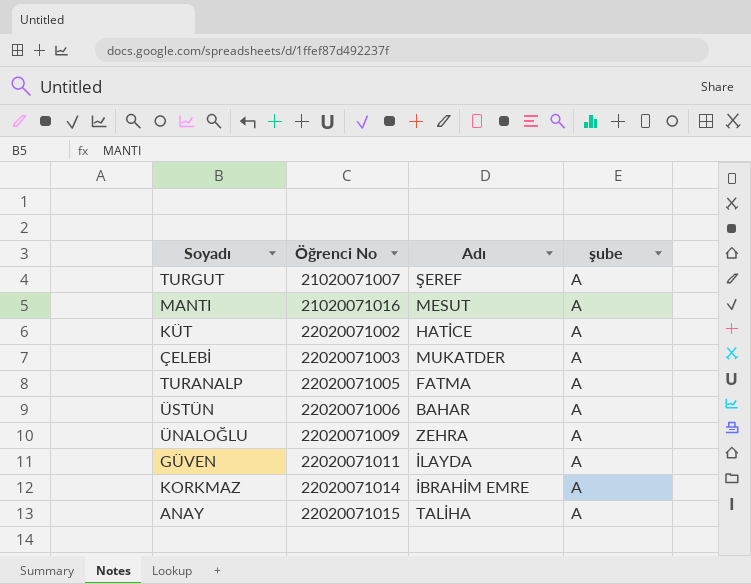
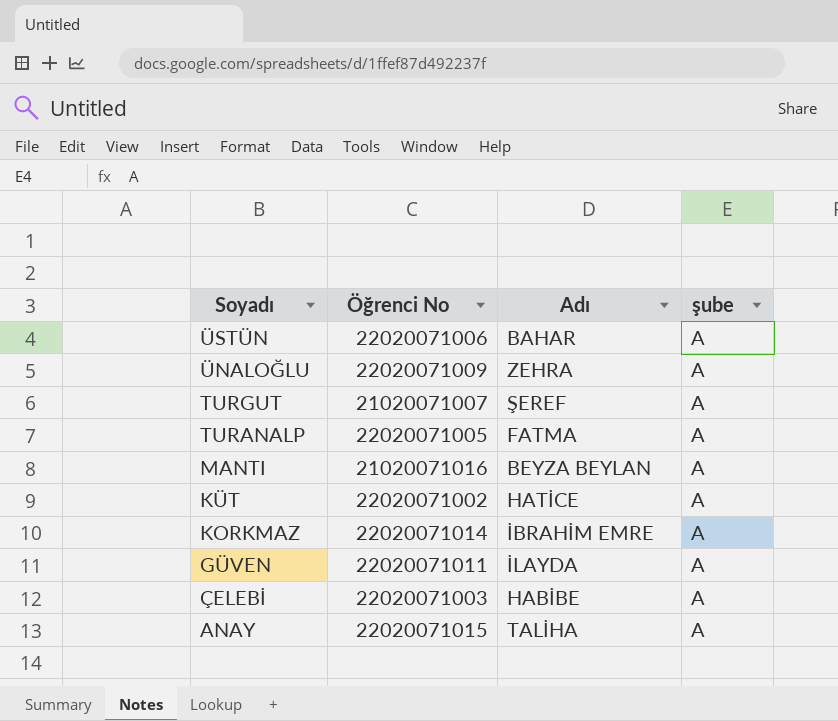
row order: Öğrenci No ascending -> Soyadı descending
MANTI | Adı: MESUT -> BEYZA BEYLAN
ÇELEBİ | Adı: MUKATDER -> HABİBE

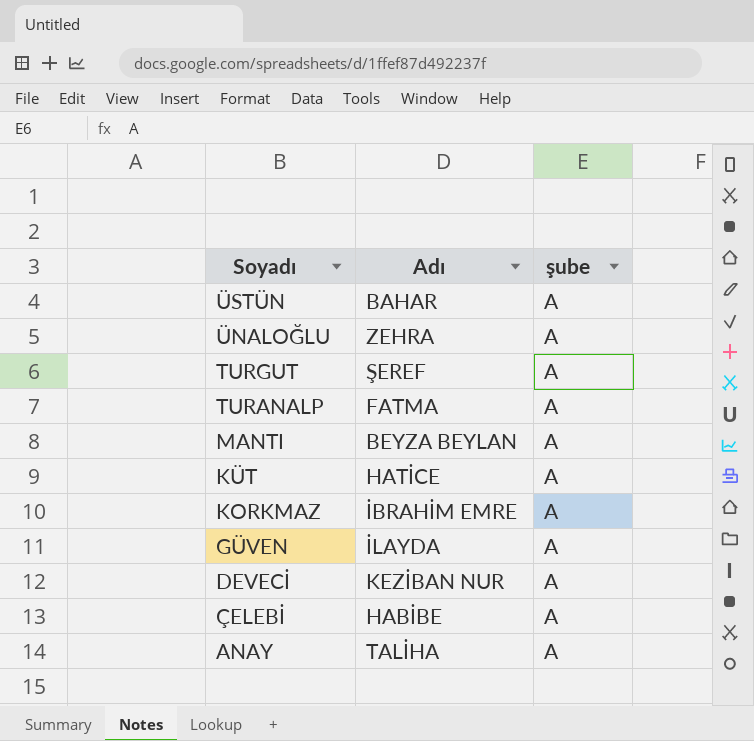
column Öğrenci No | position: 2 -> none
row DEVECİ: none -> KEZİBAN NUR | A

